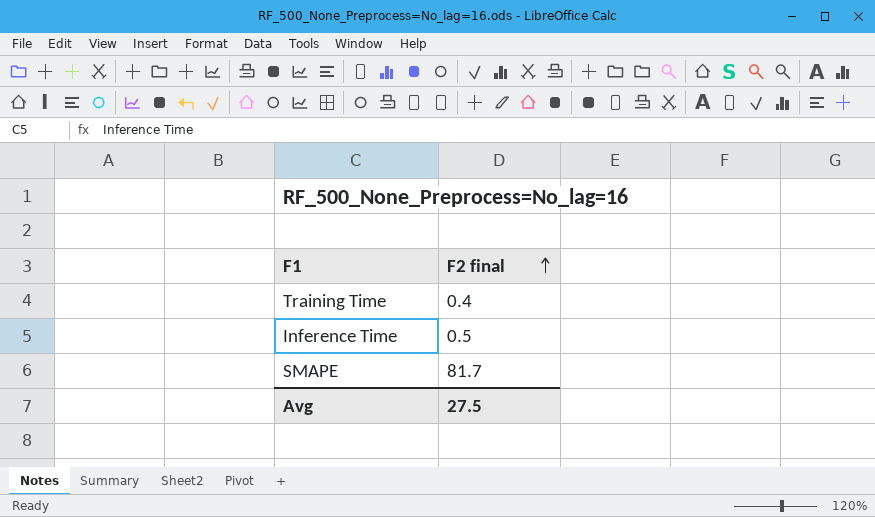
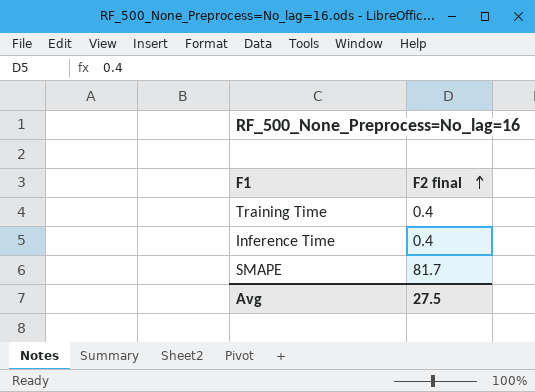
Inference Time | F2 final: 0.5 -> 0.4

